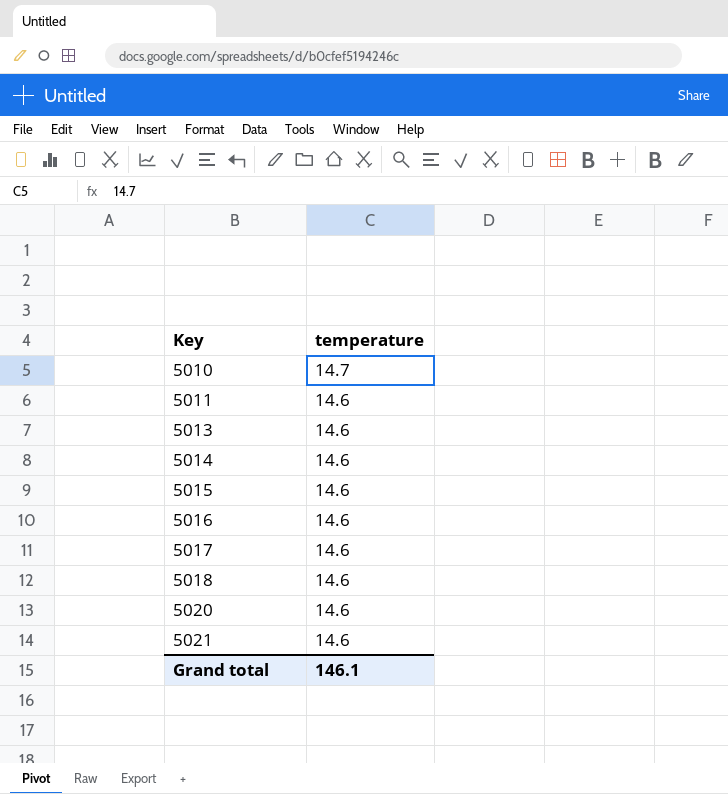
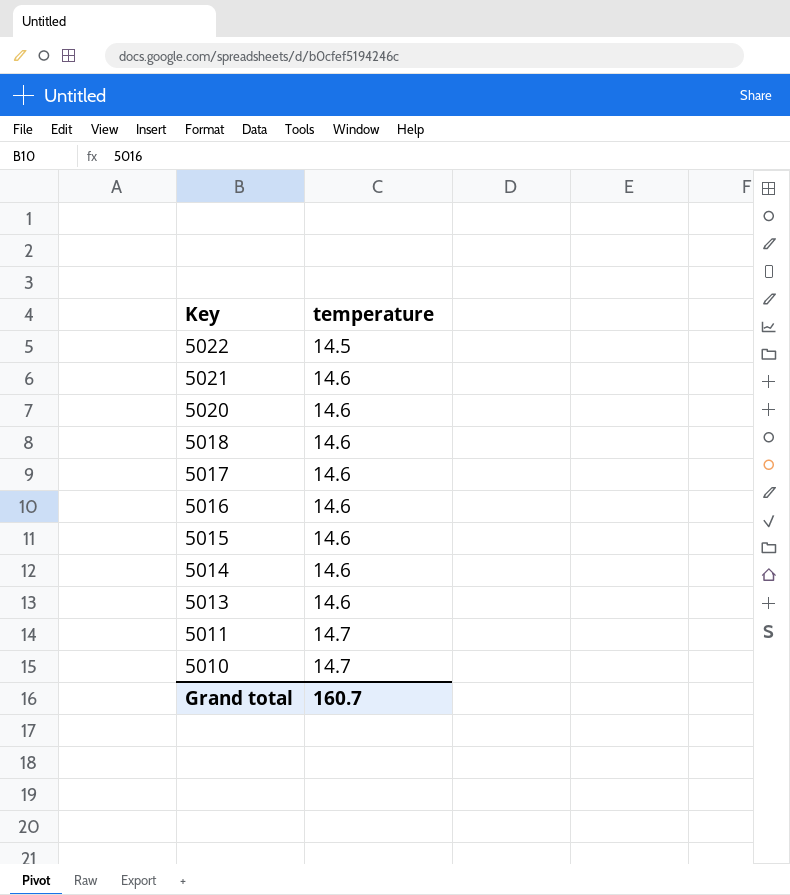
row order: Key ascending -> Key descending
row 5022: none -> 14.5
5011 | temperature: 14.6 -> 14.7
Grand total | temperature: 146.1 -> 160.7

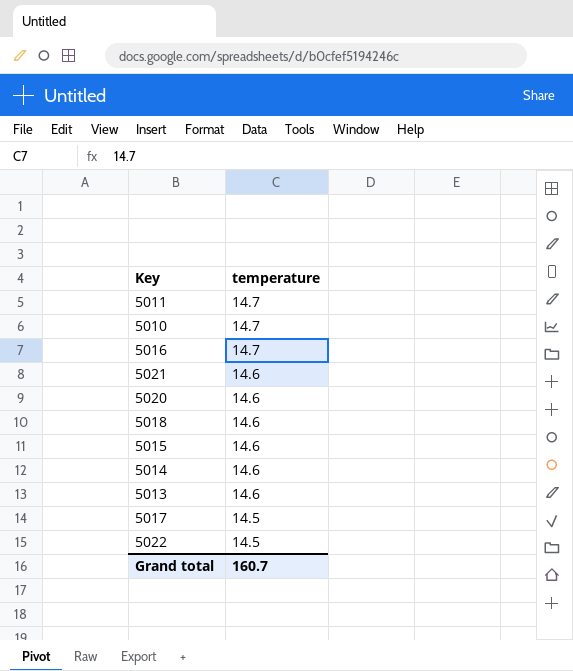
row order: Key descending -> temperature descending
5016 | temperature: 14.6 -> 14.7
5017 | temperature: 14.6 -> 14.5

